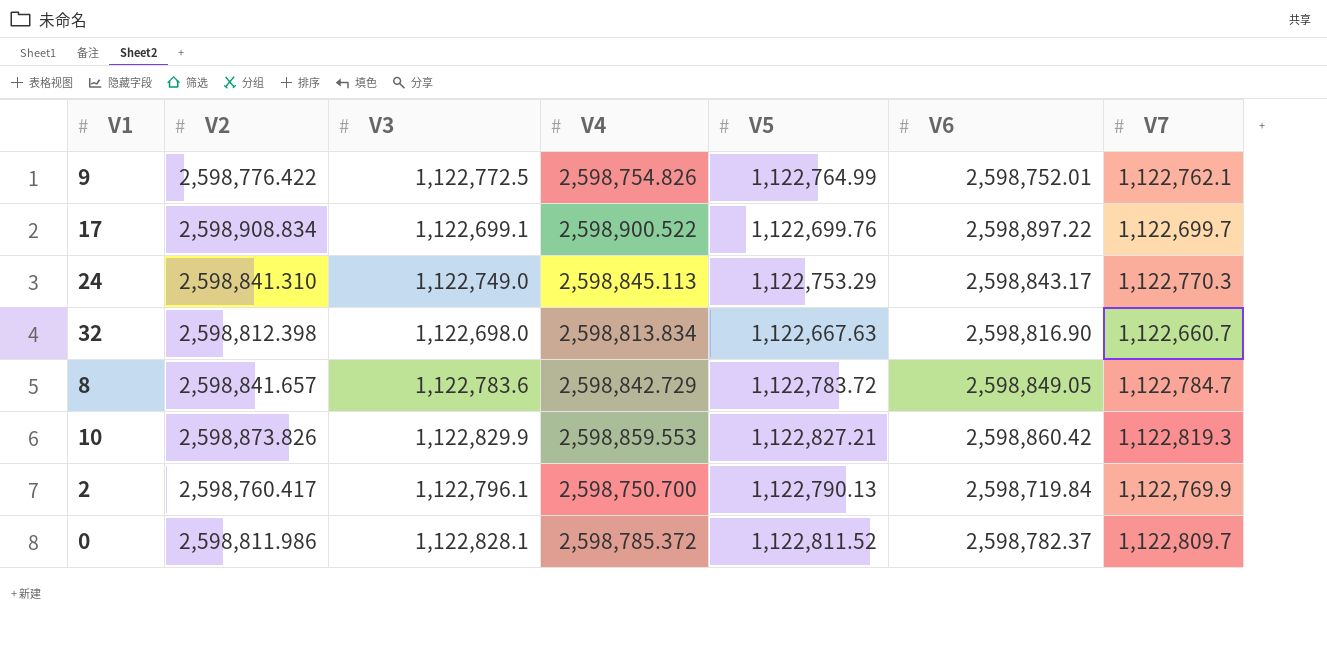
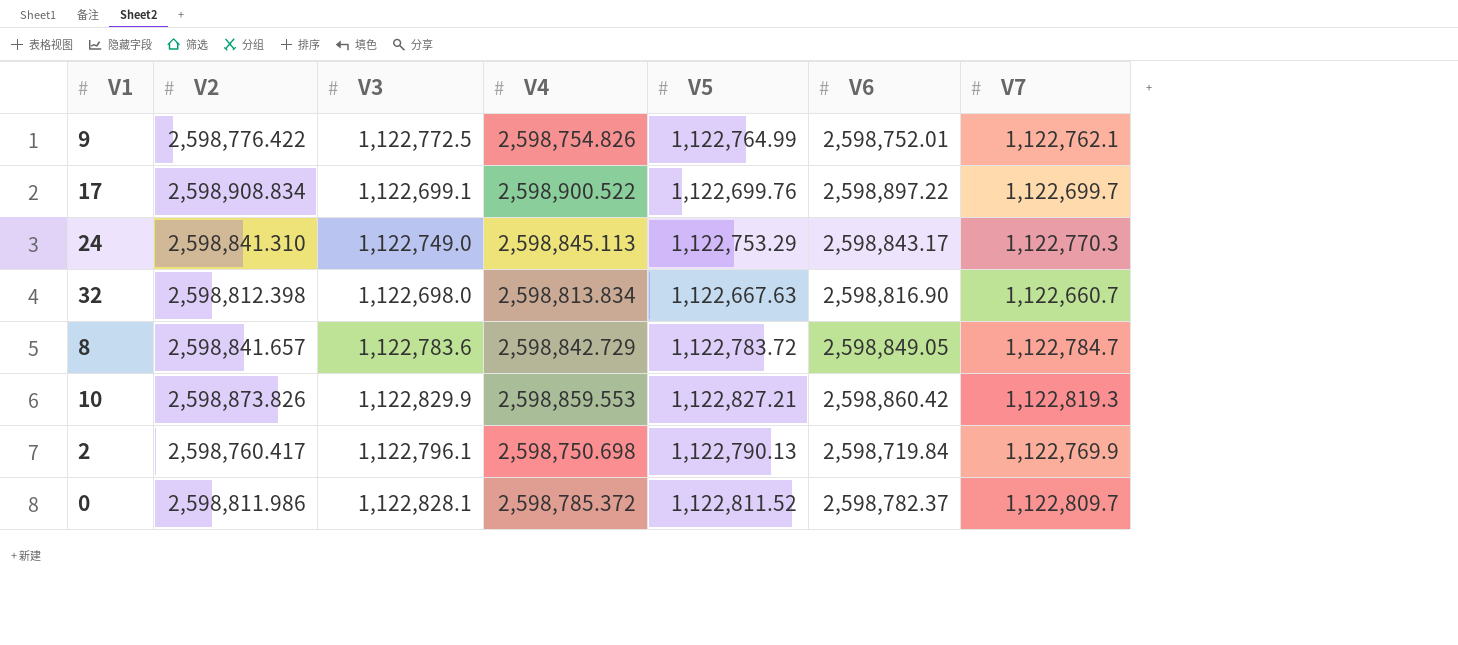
2 | V4: 2,598,750.700 -> 2,598,750.698

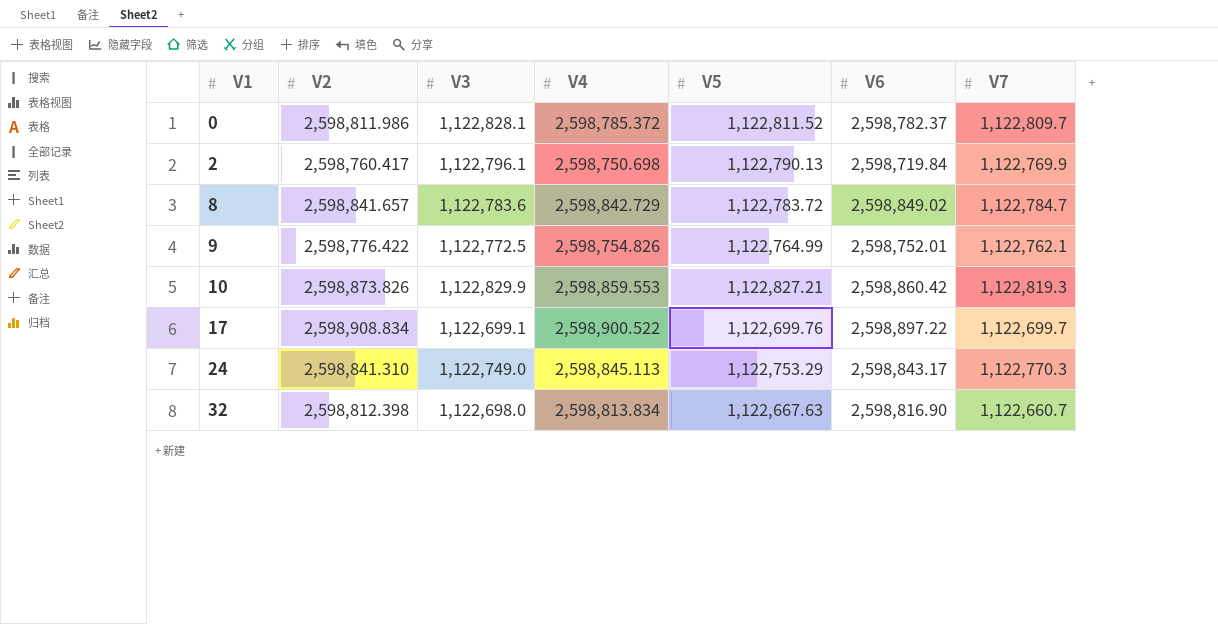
row order: none -> V1 ascending
8 | V6: 2,598,849.05 -> 2,598,849.02

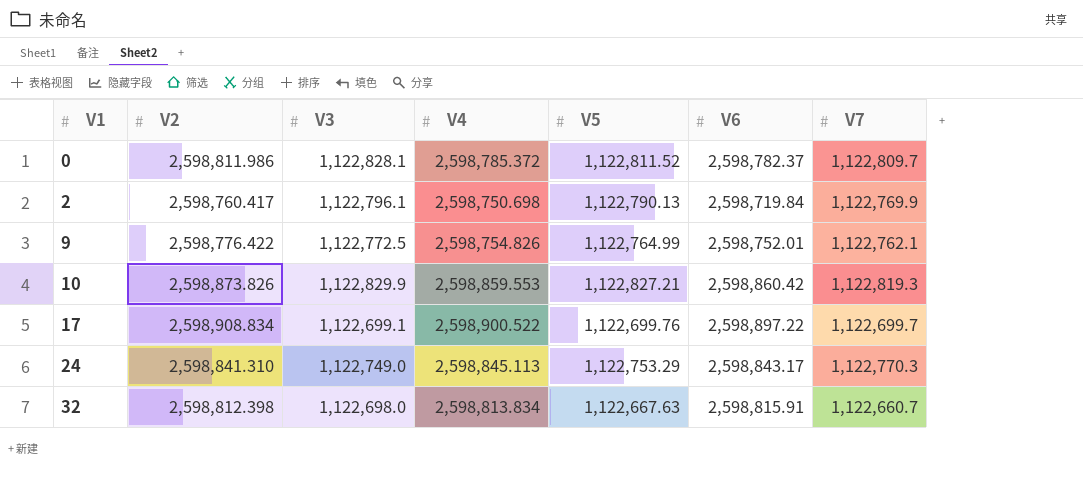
row 8: 2,598,841.657 | 1,122,783.6 | 2,598,842.729 | 1,122,783.72 | 2,598,849.02 | 1,122,784.7 -> none
32 | V6: 2,598,816.90 -> 2,598,815.91

